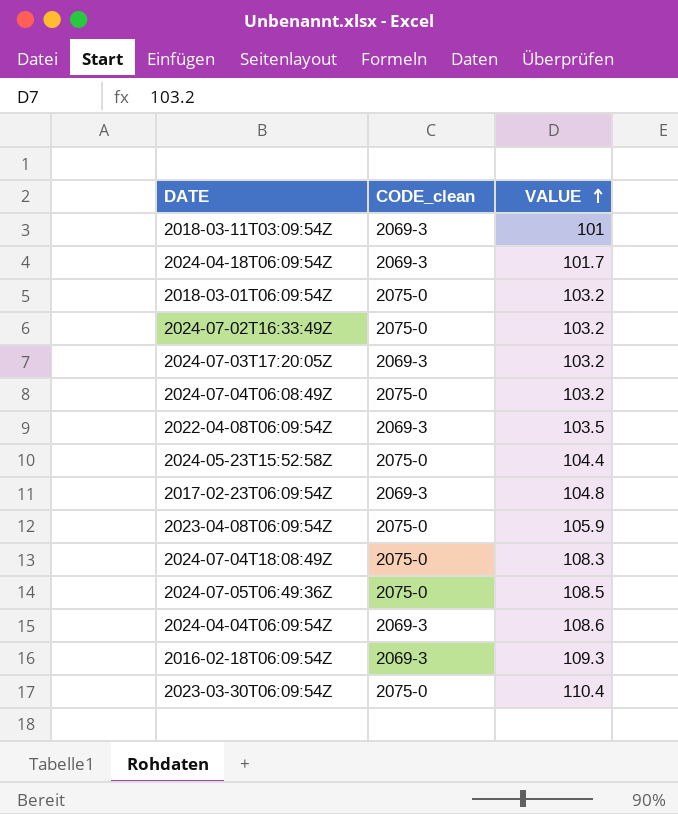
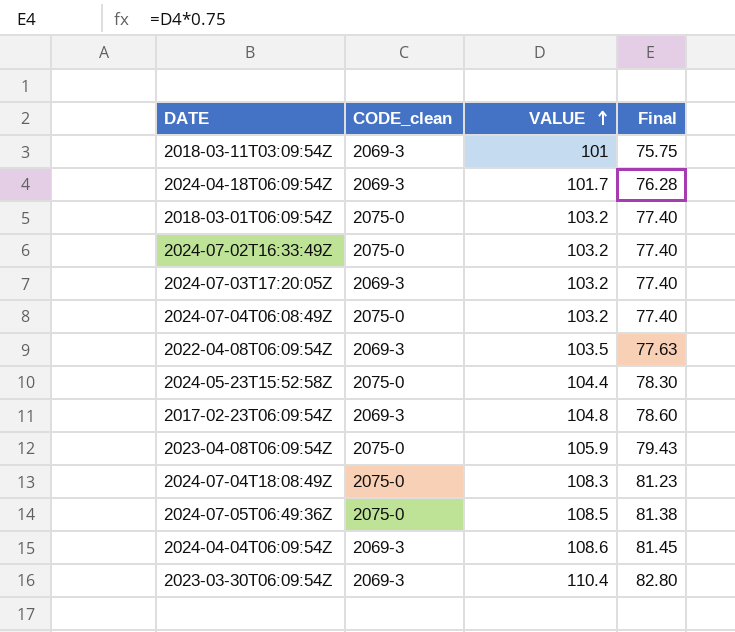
column Final | formula: none -> [VALUE] * 0.75
row 2016-02-18T06:09:54Z: 2069-3 | 109.3 -> none
2023-03-30T06:09:54Z | CODE_clean: 2075-0 -> 2069-3

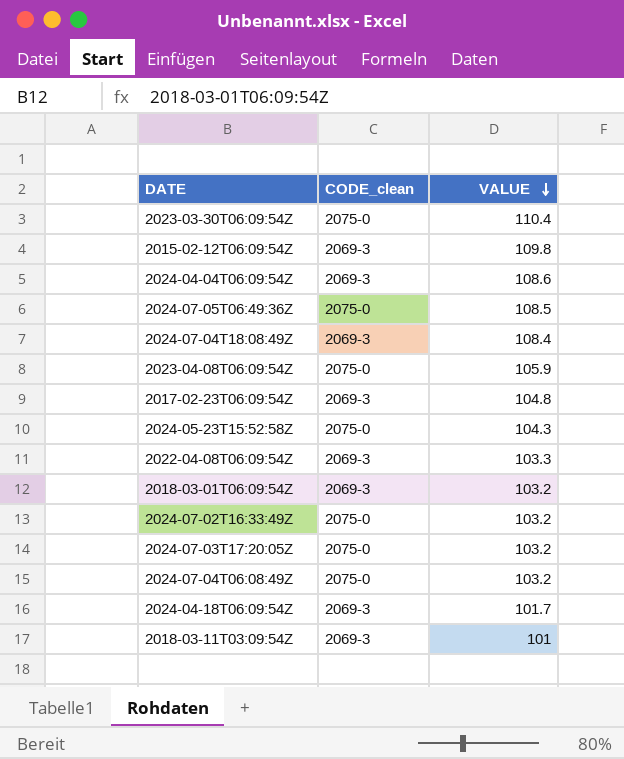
row order: VALUE ascending -> VALUE descending
column Final | formula: [VALUE] * 0.75 -> none
2023-03-30T06:09:54Z | CODE_clean: 2069-3 -> 2075-0
row 2015-02-12T06:09:54Z: none -> 2069-3 | 109.8
2024-07-04T18:08:49Z | CODE_clean: 2075-0 -> 2069-3
2024-07-04T18:08:49Z | VALUE: 108.3 -> 108.4
2024-05-23T15:52:58Z | VALUE: 104.4 -> 104.3
2022-04-08T06:09:54Z | VALUE: 103.5 -> 103.3
2018-03-01T06:09:54Z | CODE_clean: 2075-0 -> 2069-3
2024-07-03T17:20:05Z | CODE_clean: 2069-3 -> 2075-0

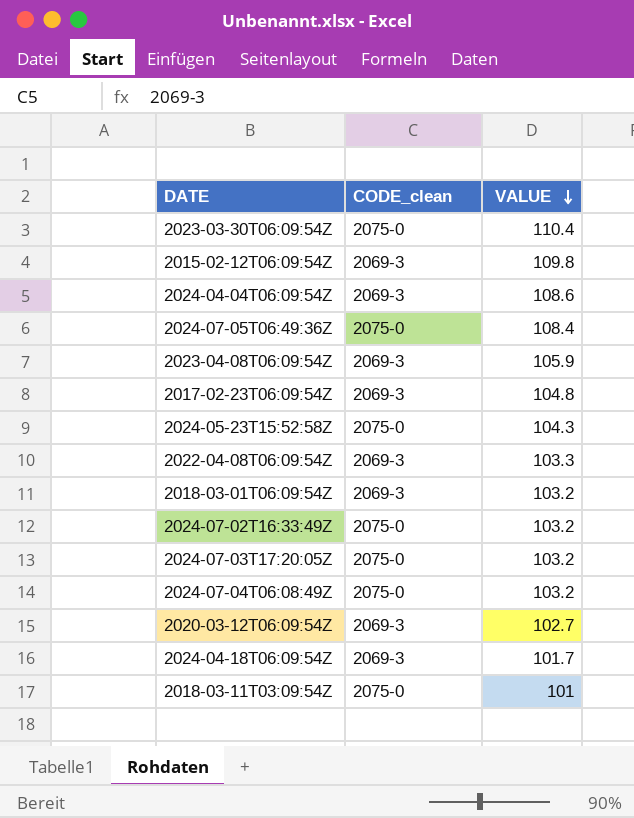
row 2024-07-04T18:08:49Z: 2069-3 | 108.4 -> none
2024-07-05T06:49:36Z | VALUE: 108.5 -> 108.4
2023-04-08T06:09:54Z | CODE_clean: 2075-0 -> 2069-3
row 2020-03-12T06:09:54Z: none -> 2069-3 | 102.7
2018-03-11T03:09:54Z | CODE_clean: 2069-3 -> 2075-0

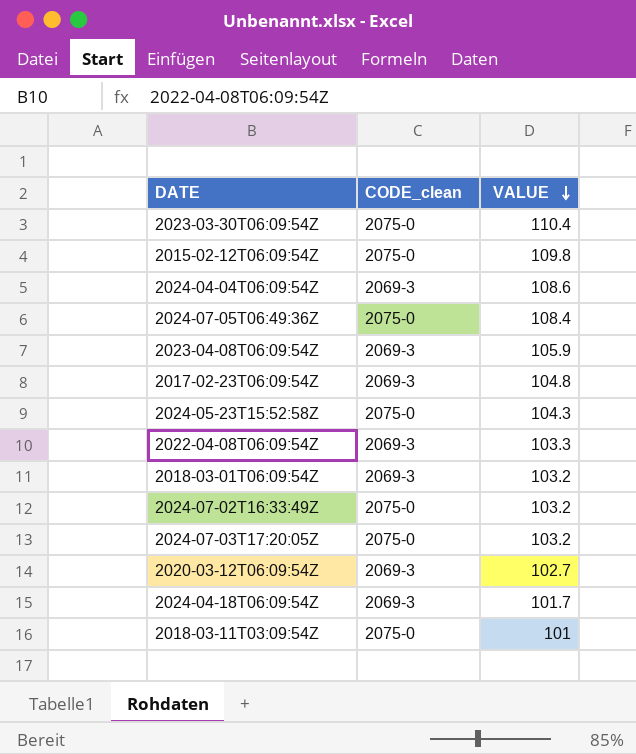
row 2024-07-04T06:08:49Z: 2075-0 | 103.2 -> none
2015-02-12T06:09:54Z | CODE_clean: 2069-3 -> 2075-0

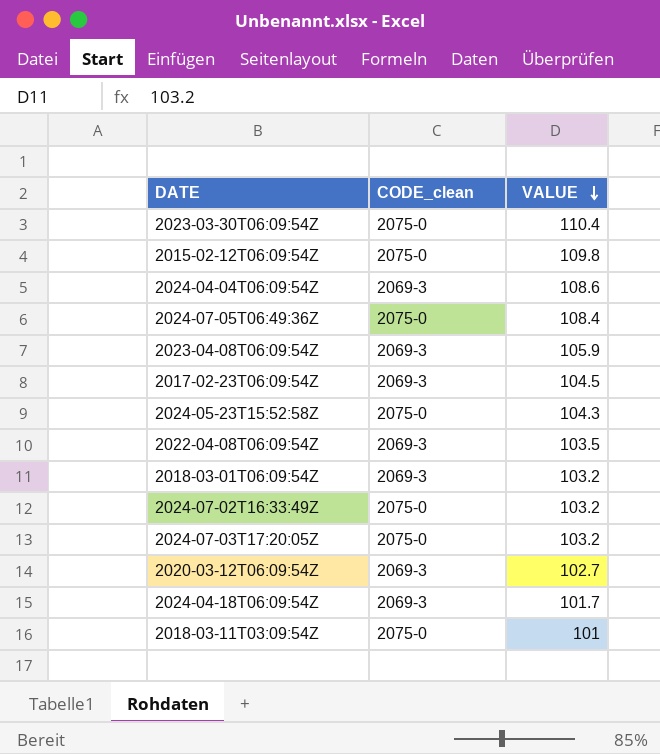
2017-02-23T06:09:54Z | VALUE: 104.8 -> 104.5
2022-04-08T06:09:54Z | VALUE: 103.3 -> 103.5

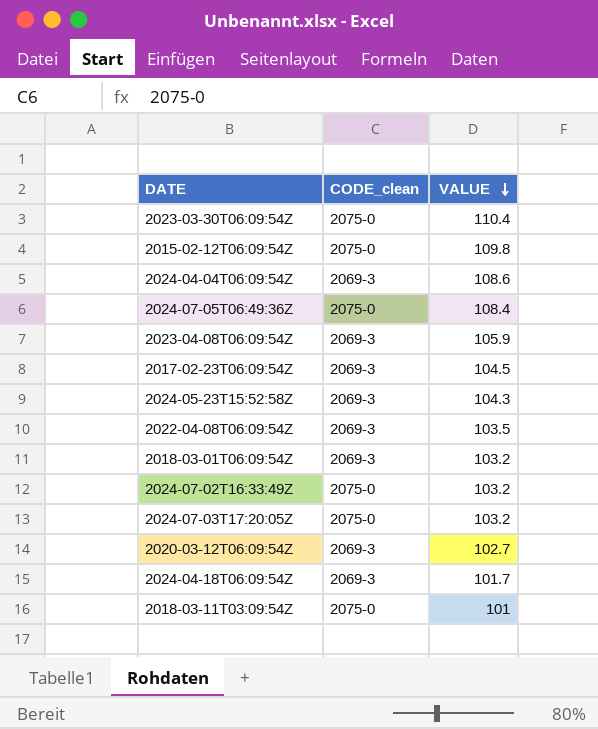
2024-05-23T15:52:58Z | CODE_clean: 2075-0 -> 2069-3

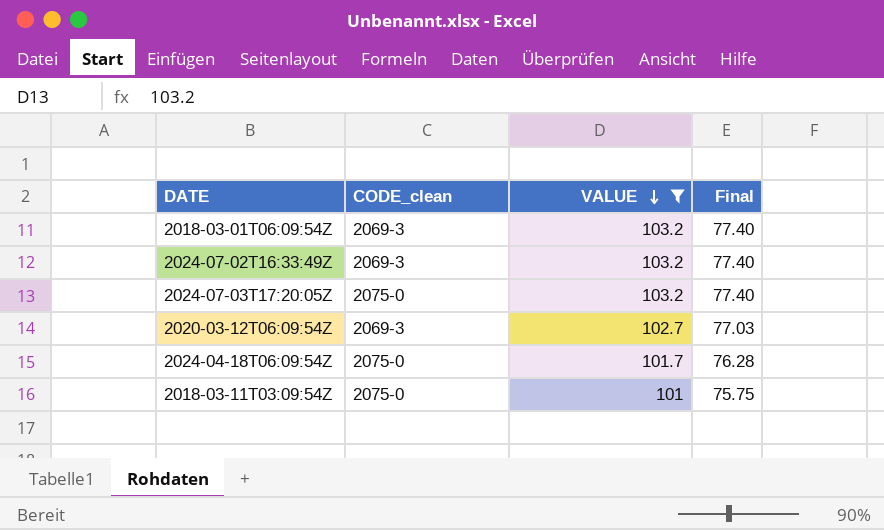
filter: none -> VALUE <= 103.2
column Final | formula: none -> [VALUE] * 0.75
2024-07-02T16:33:49Z | CODE_clean: 2075-0 -> 2069-3
2024-04-18T06:09:54Z | CODE_clean: 2069-3 -> 2075-0

